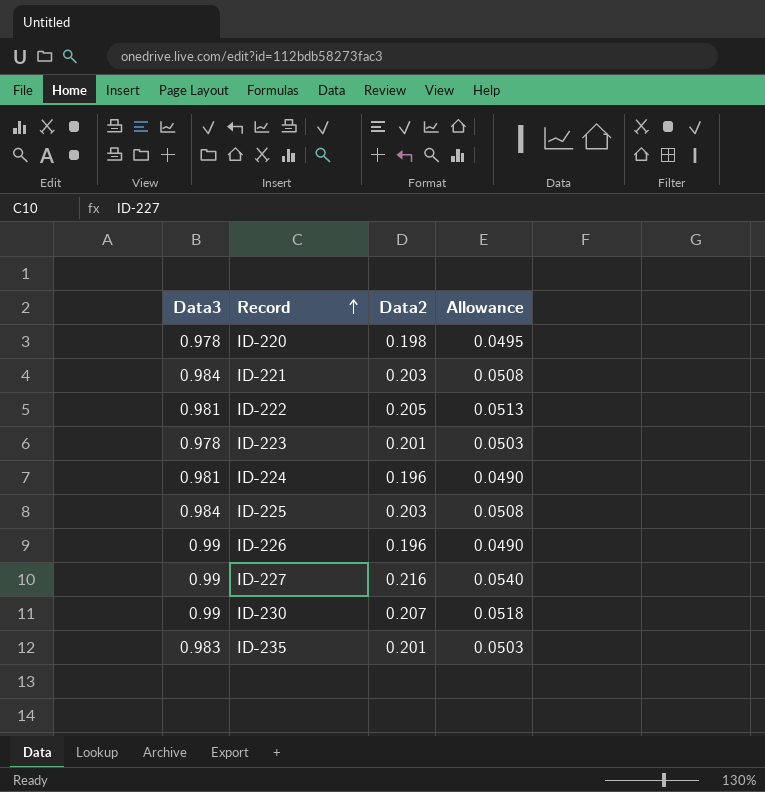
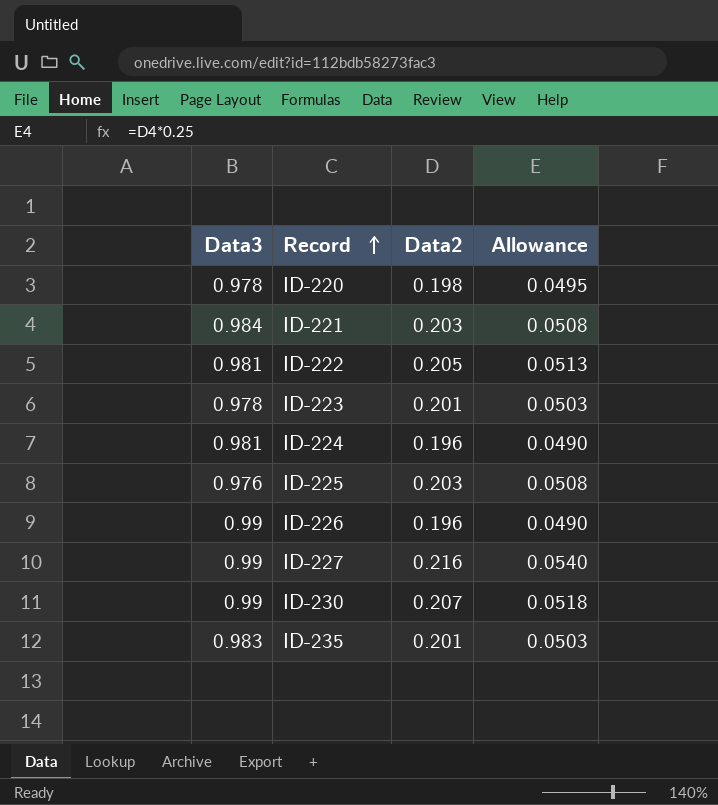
ID-225 | Data3: 0.984 -> 0.976

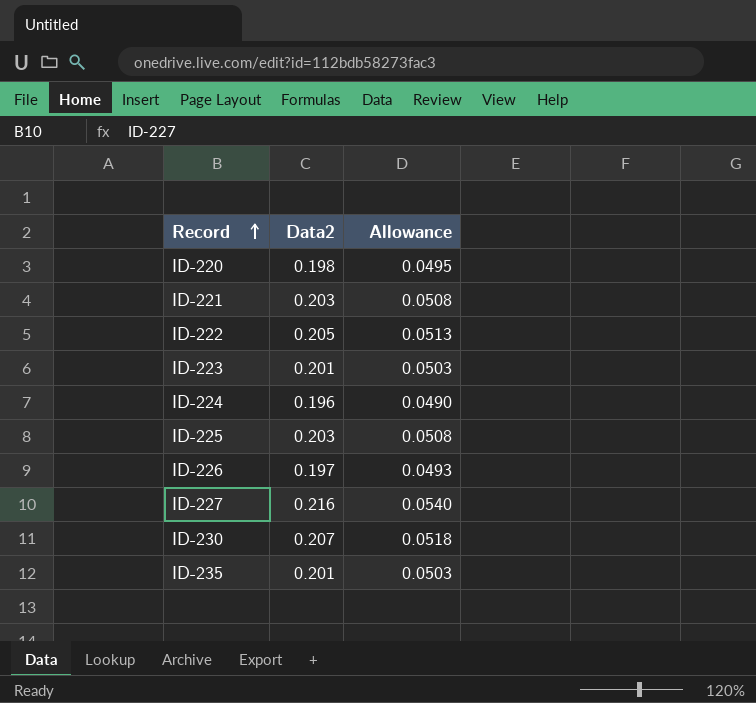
column Data3 | position: 1 -> none
ID-226 | Data2: 0.196 -> 0.197
ID-226 | Allowance: 0.0490 -> 0.0493

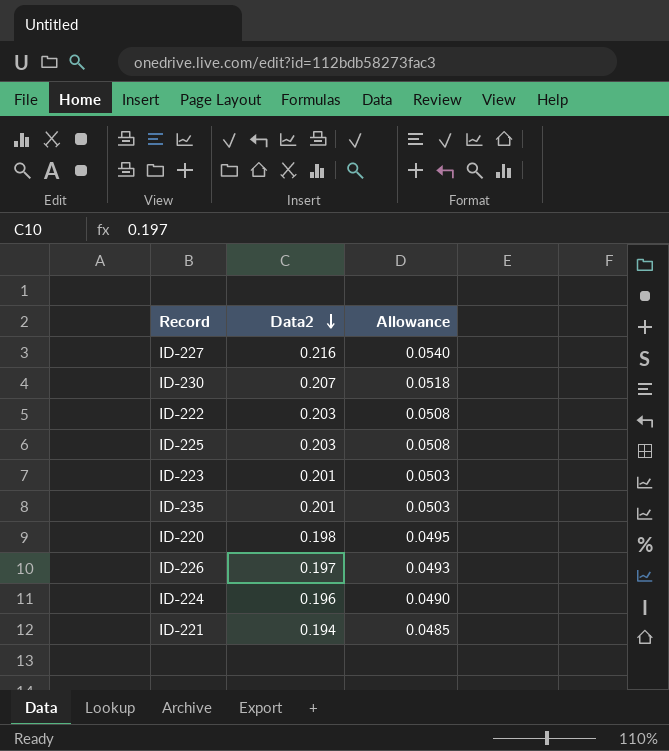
row order: Record ascending -> Data2 descending
ID-222 | Data2: 0.205 -> 0.203
ID-222 | Allowance: 0.0513 -> 0.0508
ID-221 | Data2: 0.203 -> 0.194
ID-221 | Allowance: 0.0508 -> 0.0485

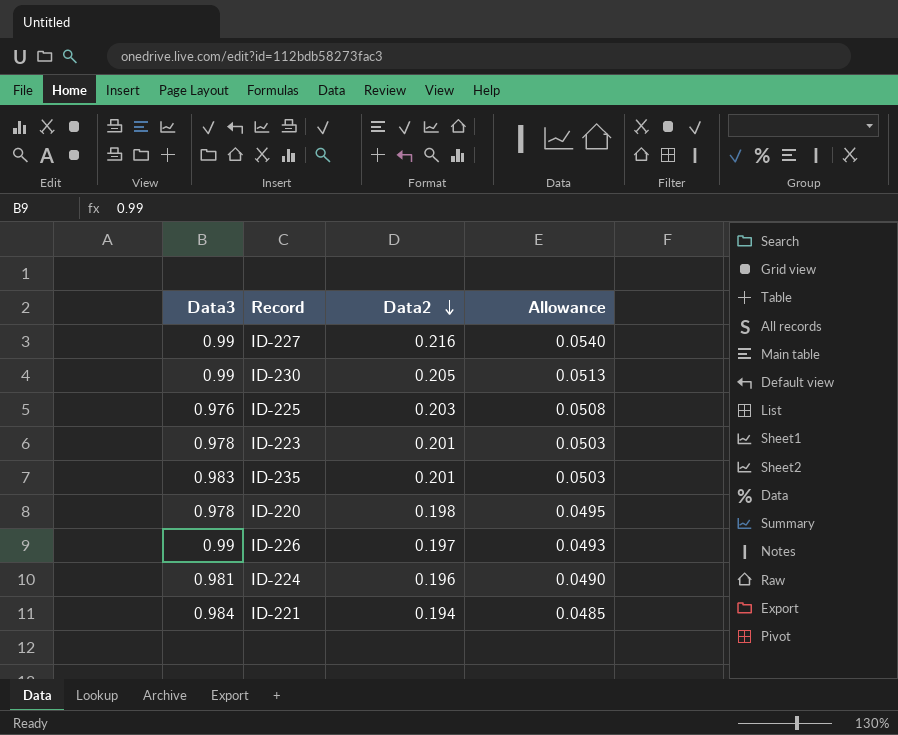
column Data3 | position: none -> 1
row ID-222: 0.203 | 0.0508 -> none
ID-230 | Data2: 0.207 -> 0.205
ID-230 | Allowance: 0.0518 -> 0.0513

